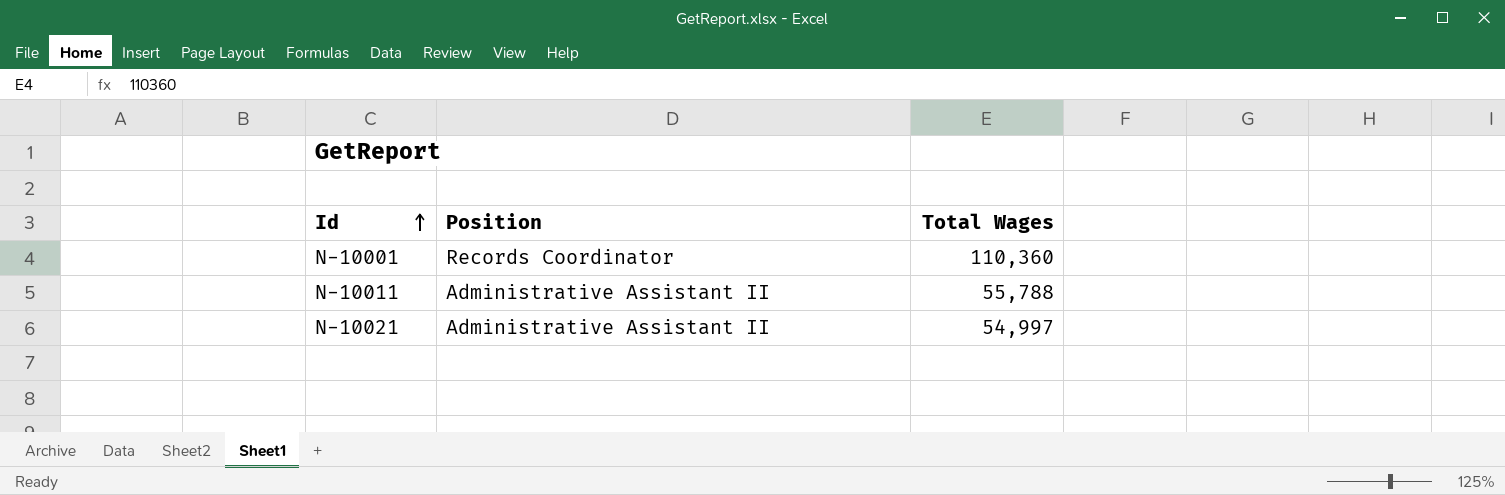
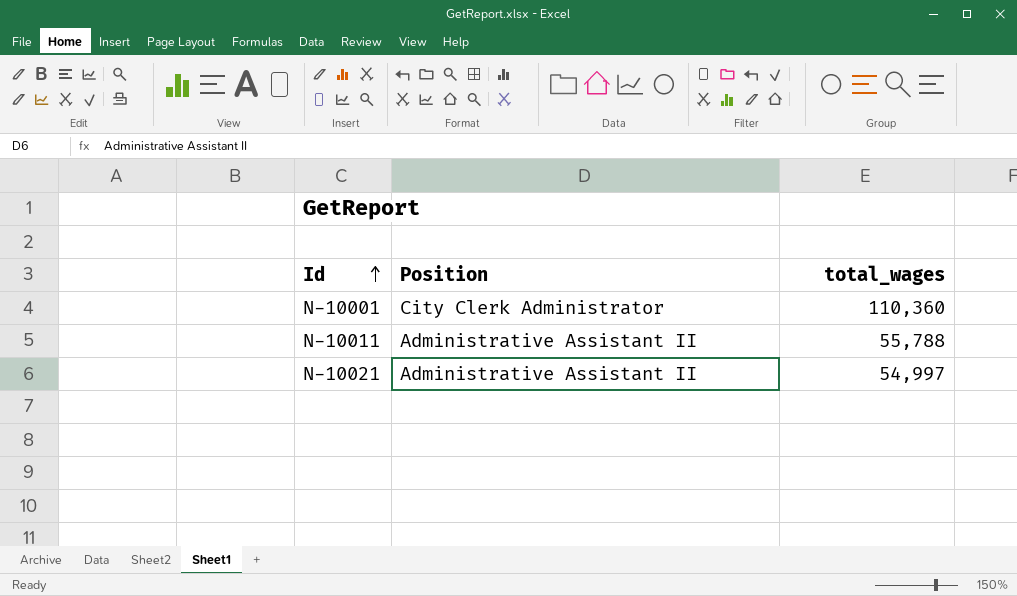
column name: Total Wages -> total_wages
N-10001 | Position: Records Coordinator -> City Clerk Administrator

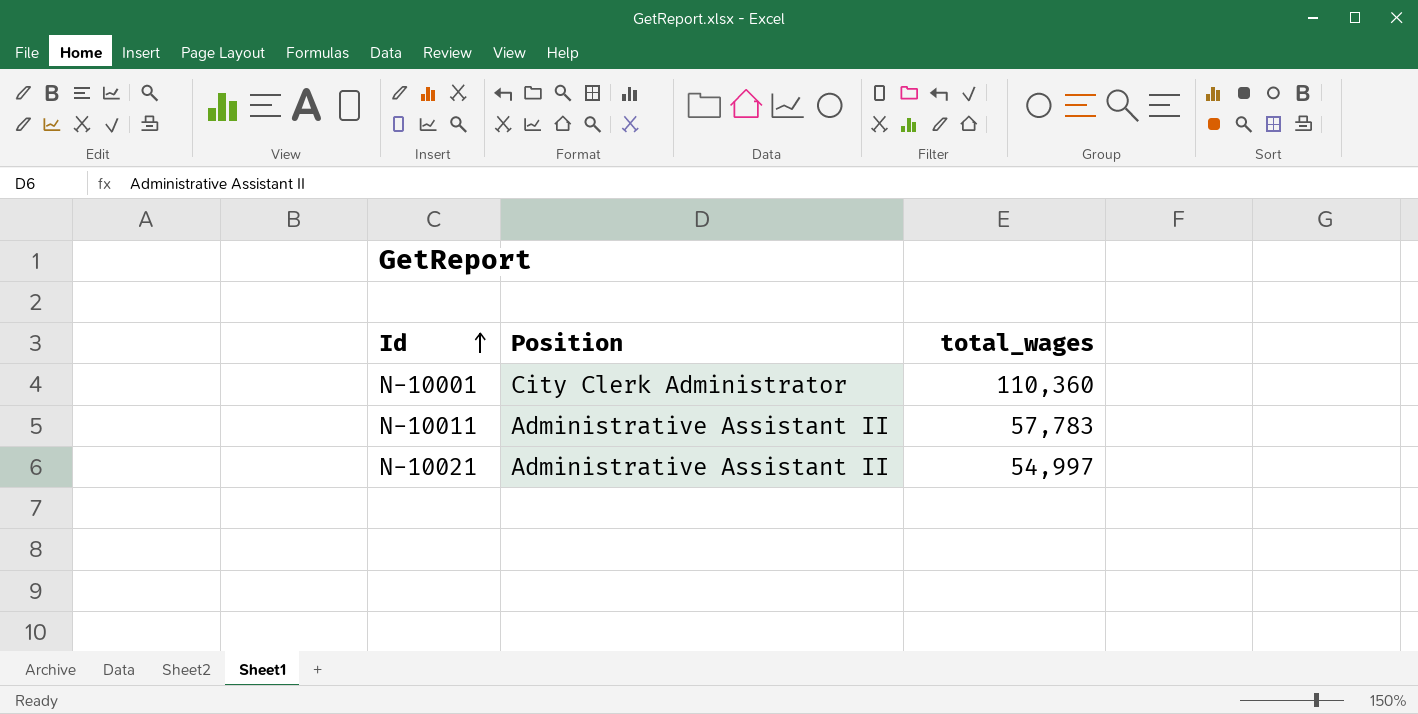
N-10011 | total_wages: 55,788 -> 57,783

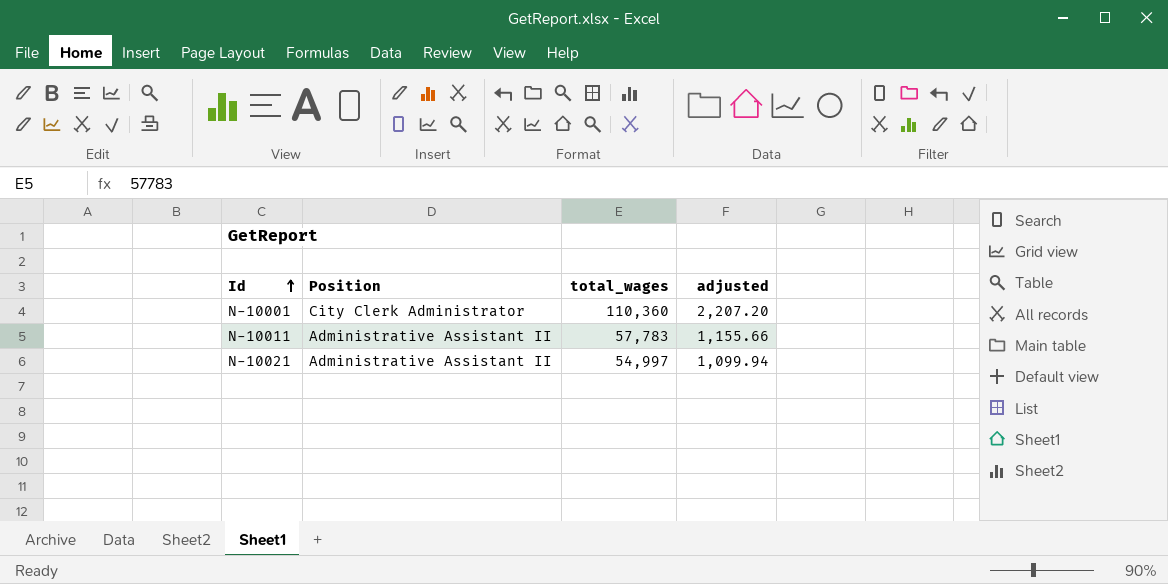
column adjusted | formula: none -> [total_wages] * 0.02

